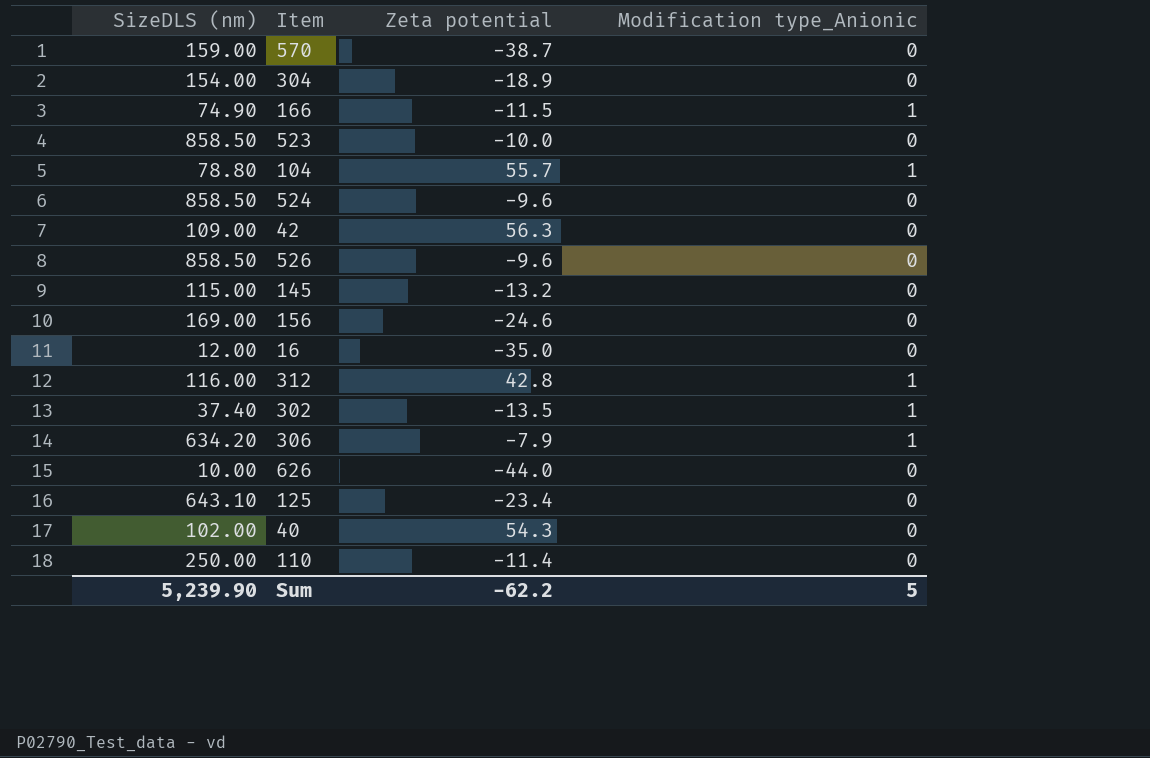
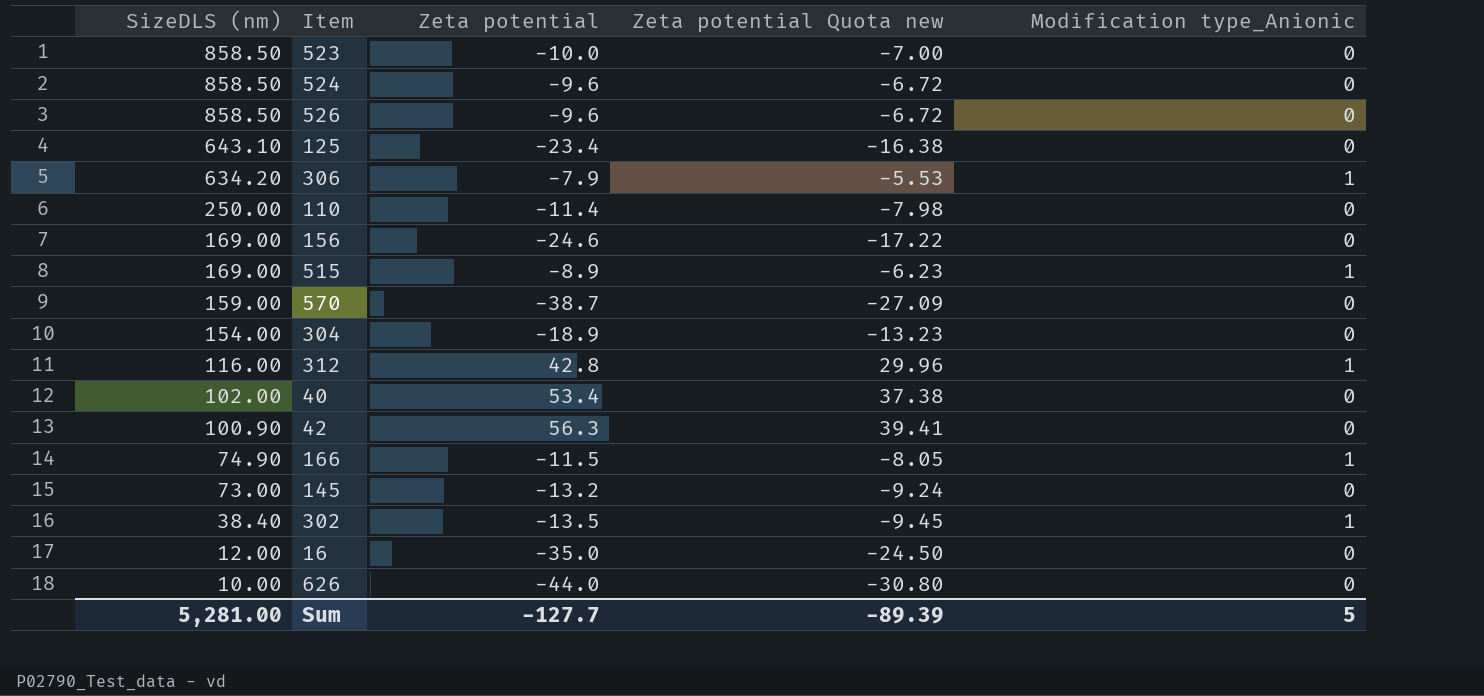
row order: none -> SizeDLS (nm) descending
column Zeta potential Quota new | formula: none -> [Zeta potential] * 0.7
row 104: 78.80 | 55.7 | 1 -> none
row 515: none -> 169.00 | -8.9 | -6.23 | 1
40 | Zeta potential: 54.3 -> 53.4
42 | SizeDLS (nm): 109.00 -> 100.90
145 | SizeDLS (nm): 115.00 -> 73.00
302 | SizeDLS (nm): 37.40 -> 38.40
Sum | SizeDLS (nm): 5,239.90 -> 5,281.00
Sum | Zeta potential: -62.2 -> -127.7

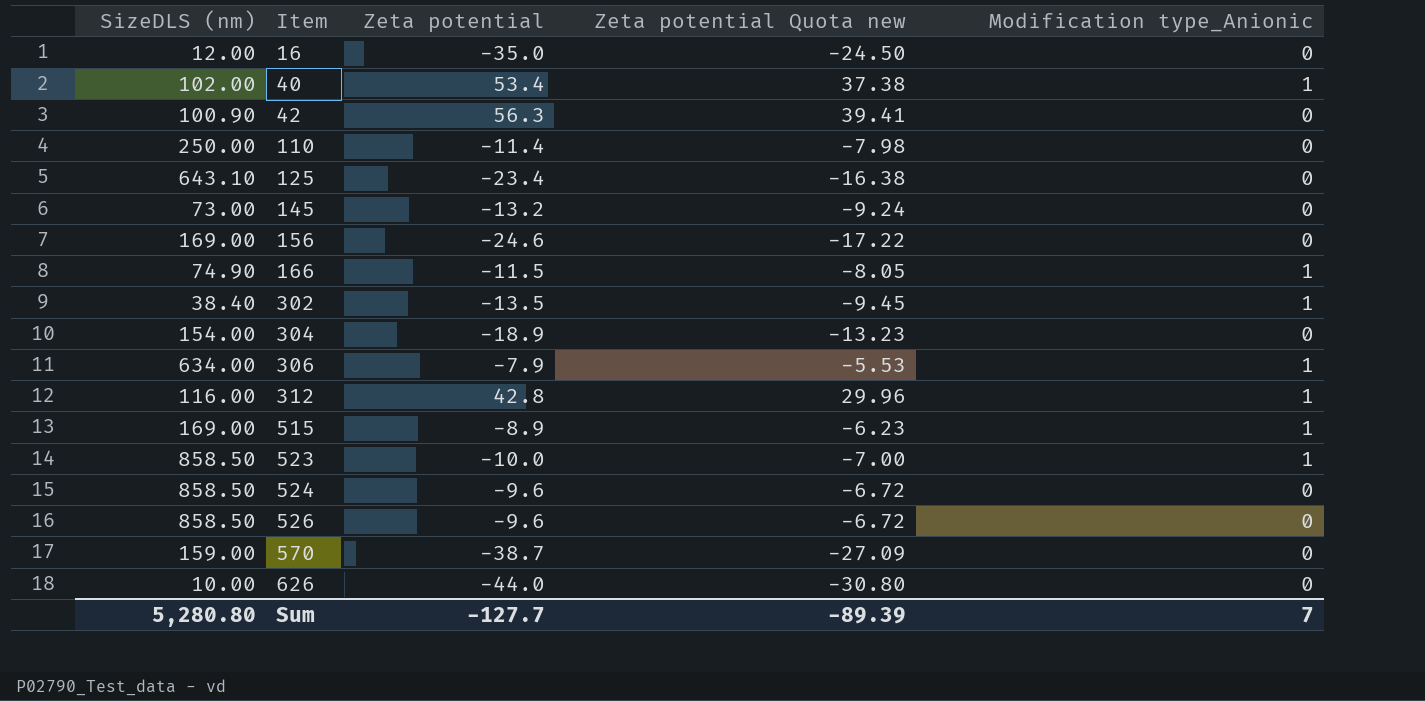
row order: SizeDLS (nm) descending -> Item ascending
40 | Modification type_Anionic: 0 -> 1
306 | SizeDLS (nm): 634.20 -> 634.00
523 | Modification type_Anionic: 0 -> 1
Sum | SizeDLS (nm): 5,281.00 -> 5,280.80
Sum | Modification type_Anionic: 5 -> 7

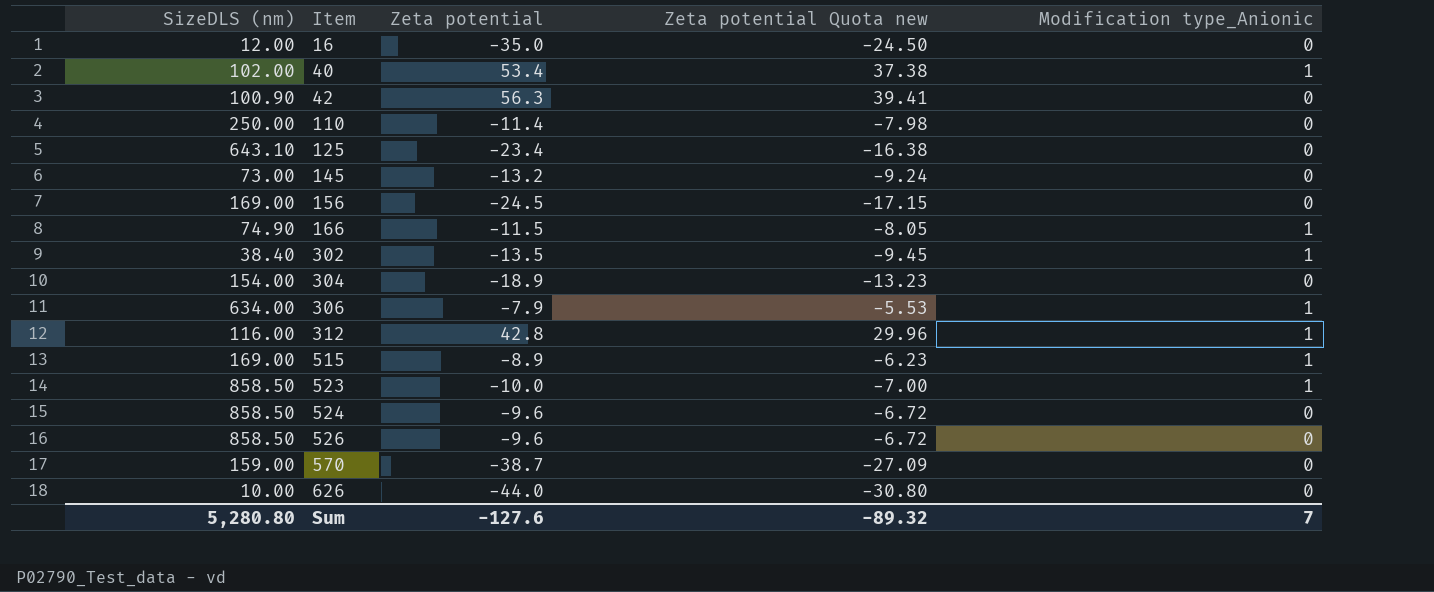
156 | Zeta potential: -24.6 -> -24.5
156 | Zeta potential Quota new: -17.22 -> -17.15
Sum | Zeta potential: -127.7 -> -127.6
Sum | Zeta potential Quota new: -89.39 -> -89.32

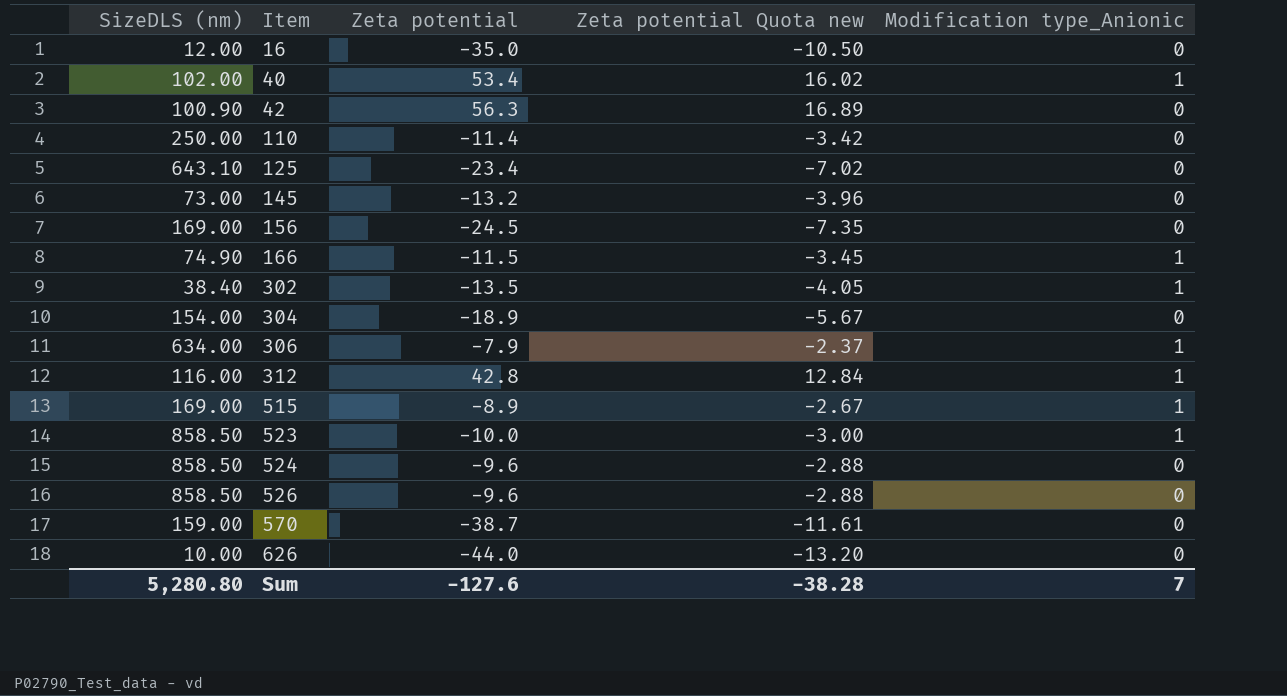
column Zeta potential Quota new | formula: [Zeta potential] * 0.7 -> [Zeta potential] * 0.3
Sum | Zeta potential Quota new: -89.32 -> -38.28

